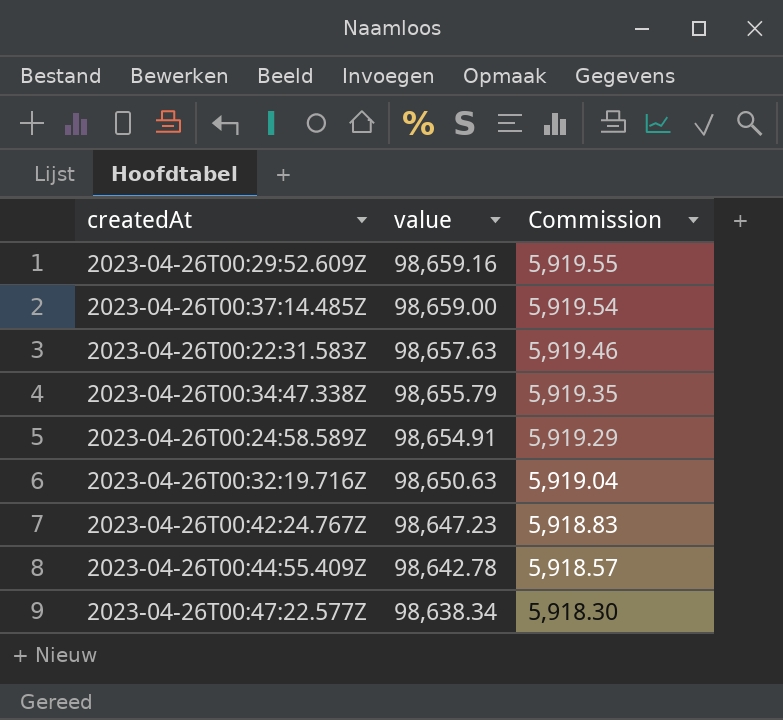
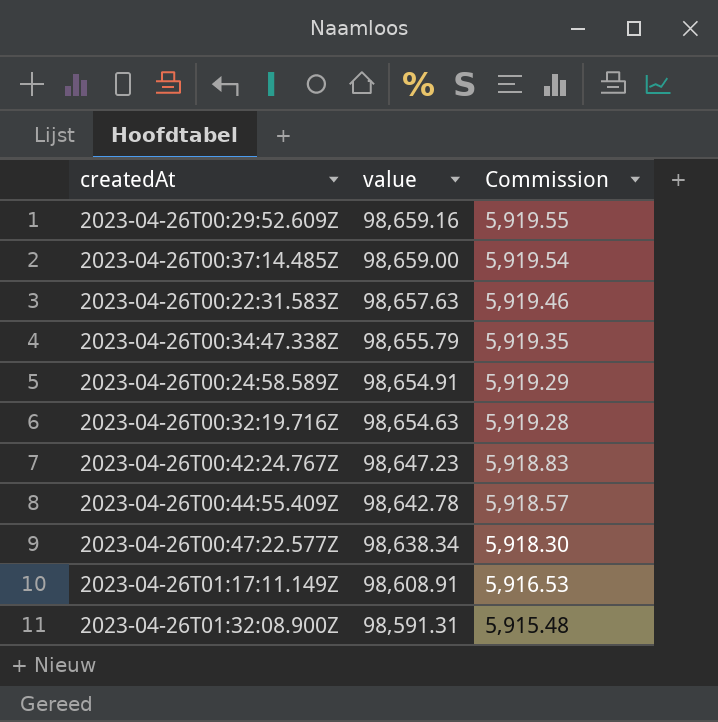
2023-04-26T00:32:19.716Z | value: 98,650.63 -> 98,654.63
2023-04-26T00:32:19.716Z | Commission: 5,919.04 -> 5,919.28
row 2023-04-26T01:17:11.149Z: none -> 98,608.91 | 5,916.53
row 2023-04-26T01:32:08.900Z: none -> 98,591.31 | 5,915.48

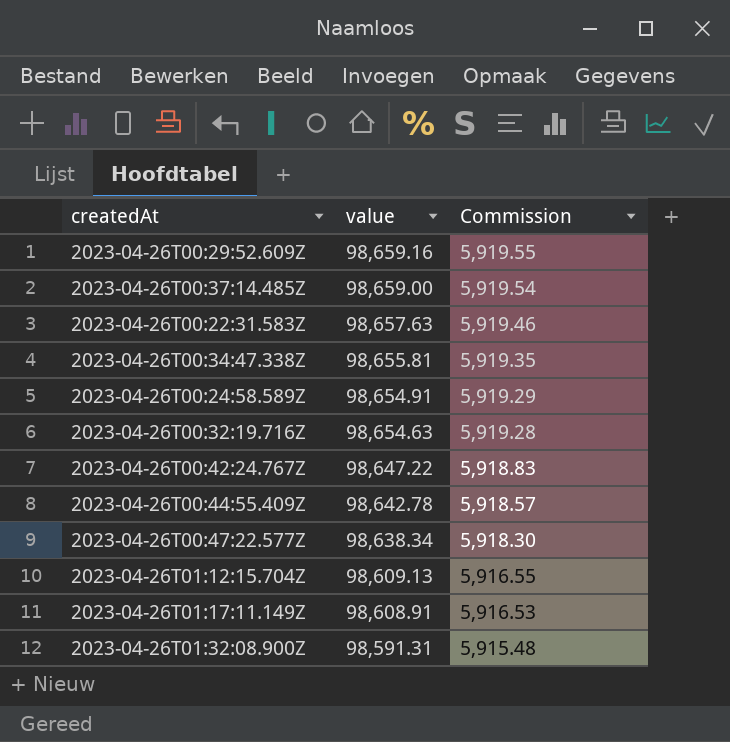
2023-04-26T00:34:47.338Z | value: 98,655.79 -> 98,655.81
2023-04-26T00:42:24.767Z | value: 98,647.23 -> 98,647.22
row 2023-04-26T01:12:15.704Z: none -> 98,609.13 | 5,916.55

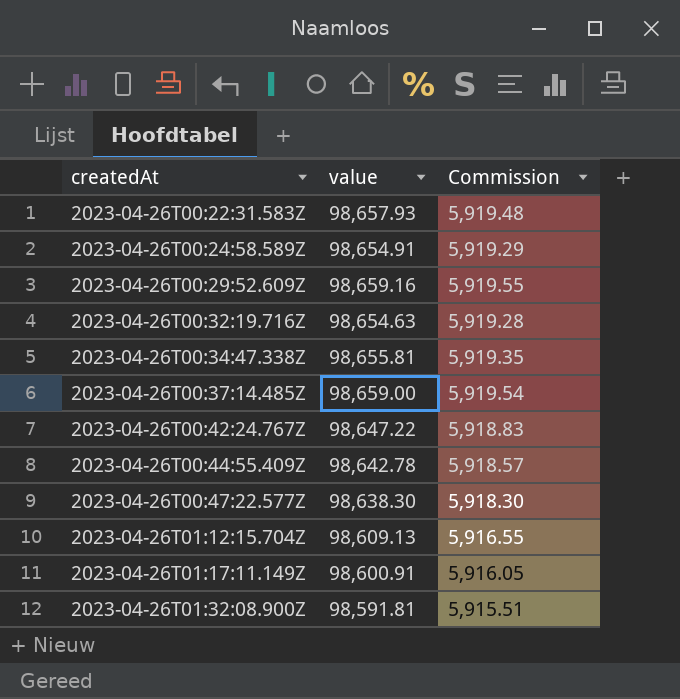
row order: value descending -> createdAt ascending
2023-04-26T00:22:31.583Z | value: 98,657.63 -> 98,657.93
2023-04-26T00:22:31.583Z | Commission: 5,919.46 -> 5,919.48
2023-04-26T00:47:22.577Z | value: 98,638.34 -> 98,638.30
2023-04-26T01:17:11.149Z | value: 98,608.91 -> 98,600.91
2023-04-26T01:17:11.149Z | Commission: 5,916.53 -> 5,916.05
2023-04-26T01:32:08.900Z | value: 98,591.31 -> 98,591.81
2023-04-26T01:32:08.900Z | Commission: 5,915.48 -> 5,915.51

